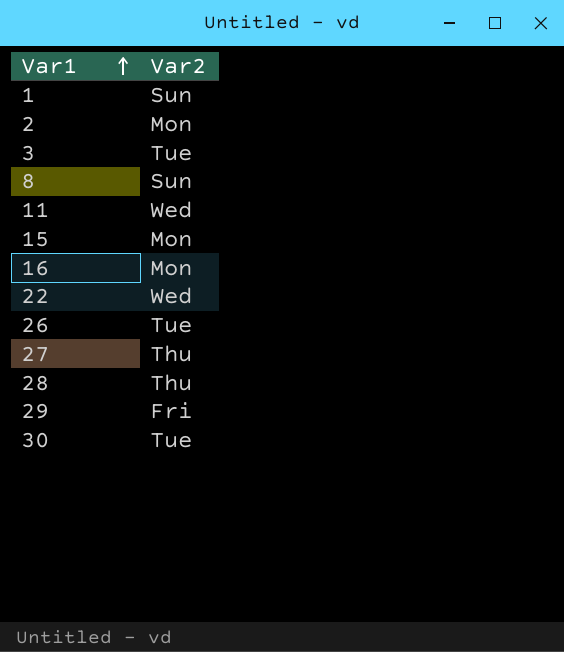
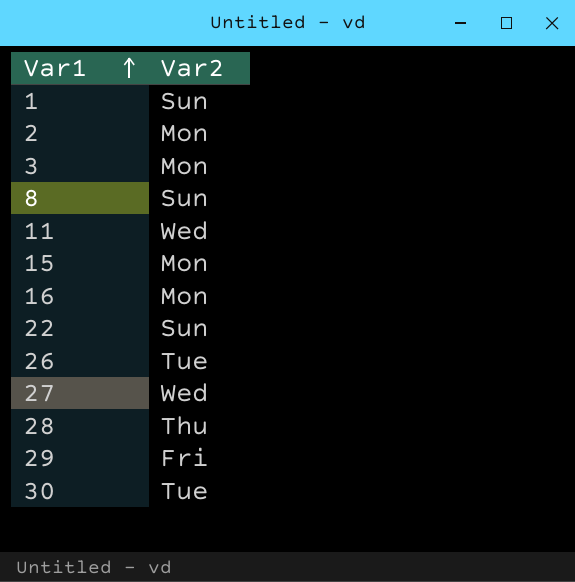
3 | Var2: Tue -> Mon
22 | Var2: Wed -> Sun
27 | Var2: Thu -> Wed

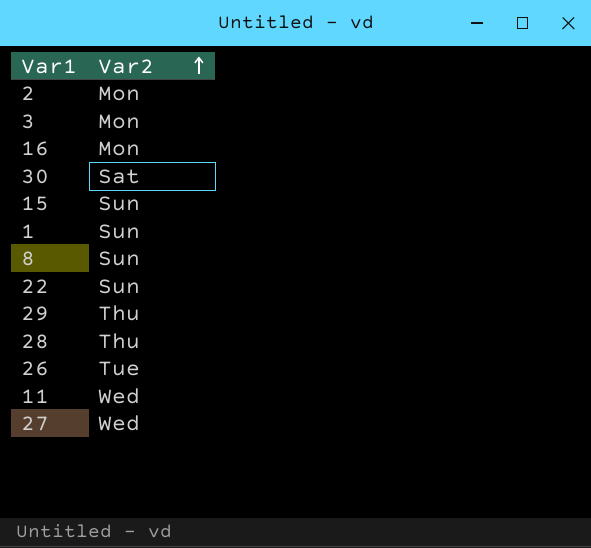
row order: Var1 ascending -> Var2 ascending
30 | Var2: Tue -> Sat
15 | Var2: Mon -> Sun
29 | Var2: Fri -> Thu

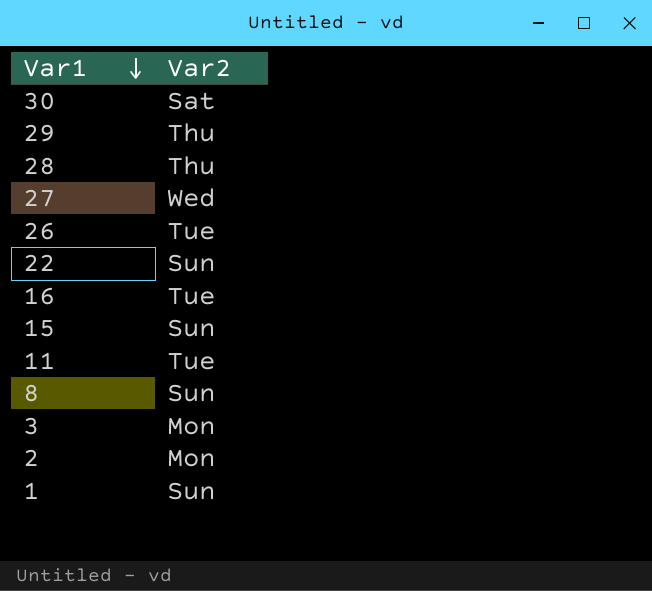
row order: Var2 ascending -> Var1 descending
16 | Var2: Mon -> Tue
11 | Var2: Wed -> Tue

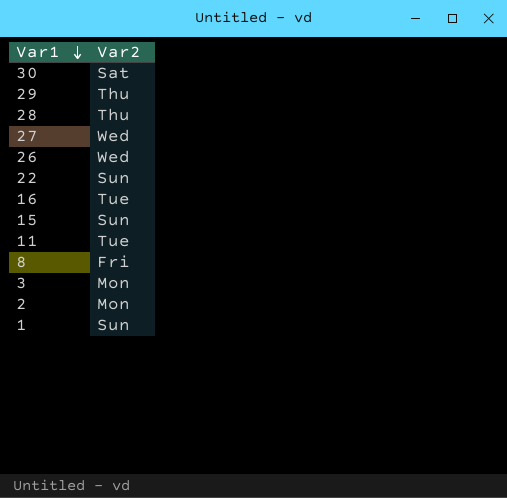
26 | Var2: Tue -> Wed
8 | Var2: Sun -> Fri

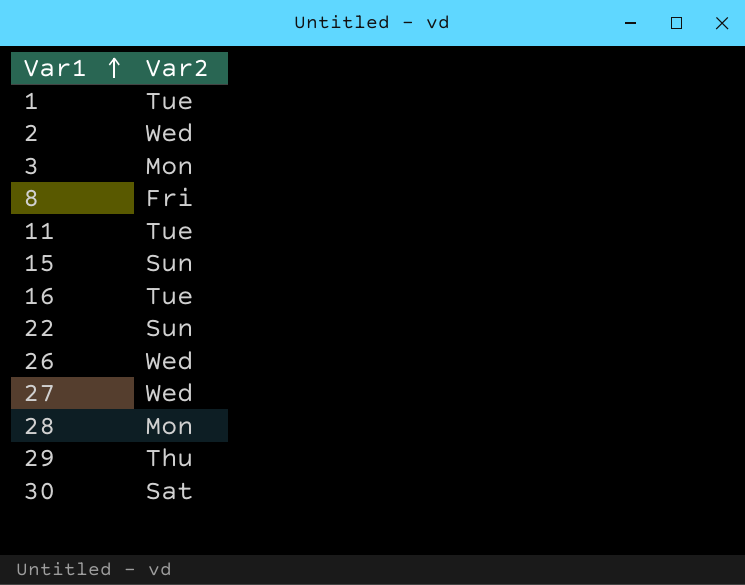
row order: Var1 descending -> Var1 ascending
1 | Var2: Sun -> Tue
2 | Var2: Mon -> Wed
28 | Var2: Thu -> Mon

